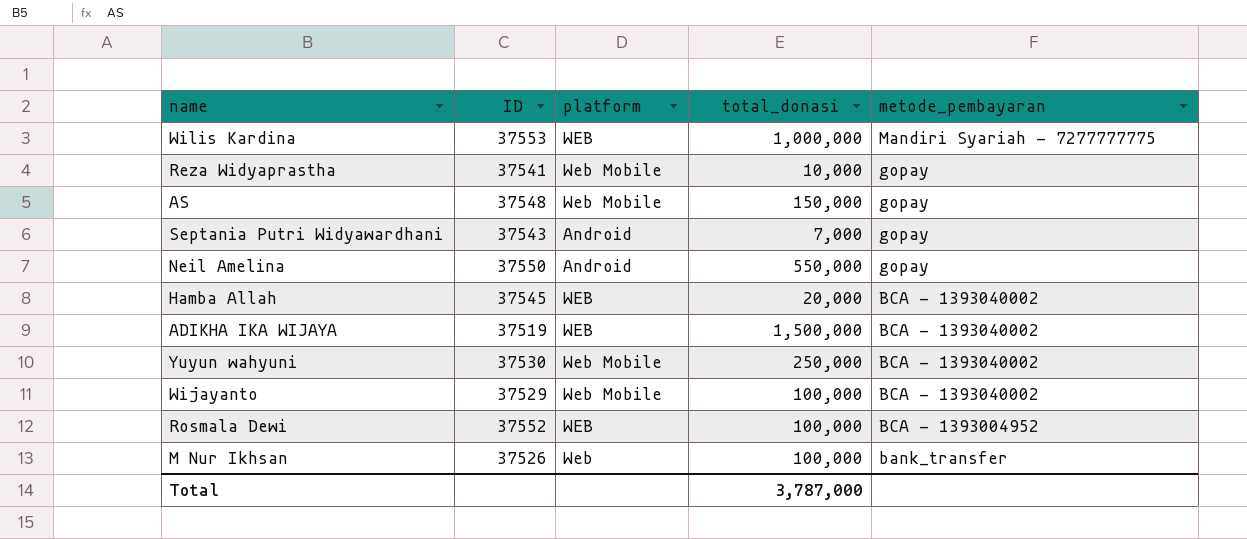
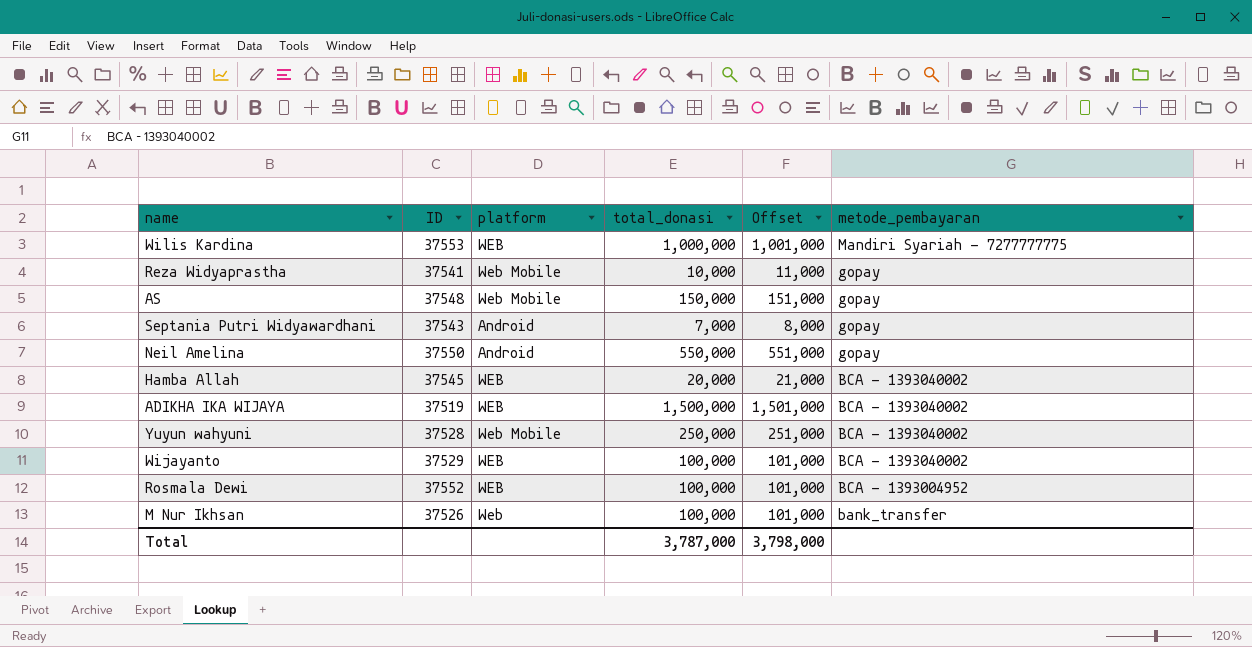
column Offset | formula: none -> [total_donasi] + 1000
Yuyun wahyuni | ID: 37530 -> 37528
Wijayanto | platform: Web Mobile -> WEB

